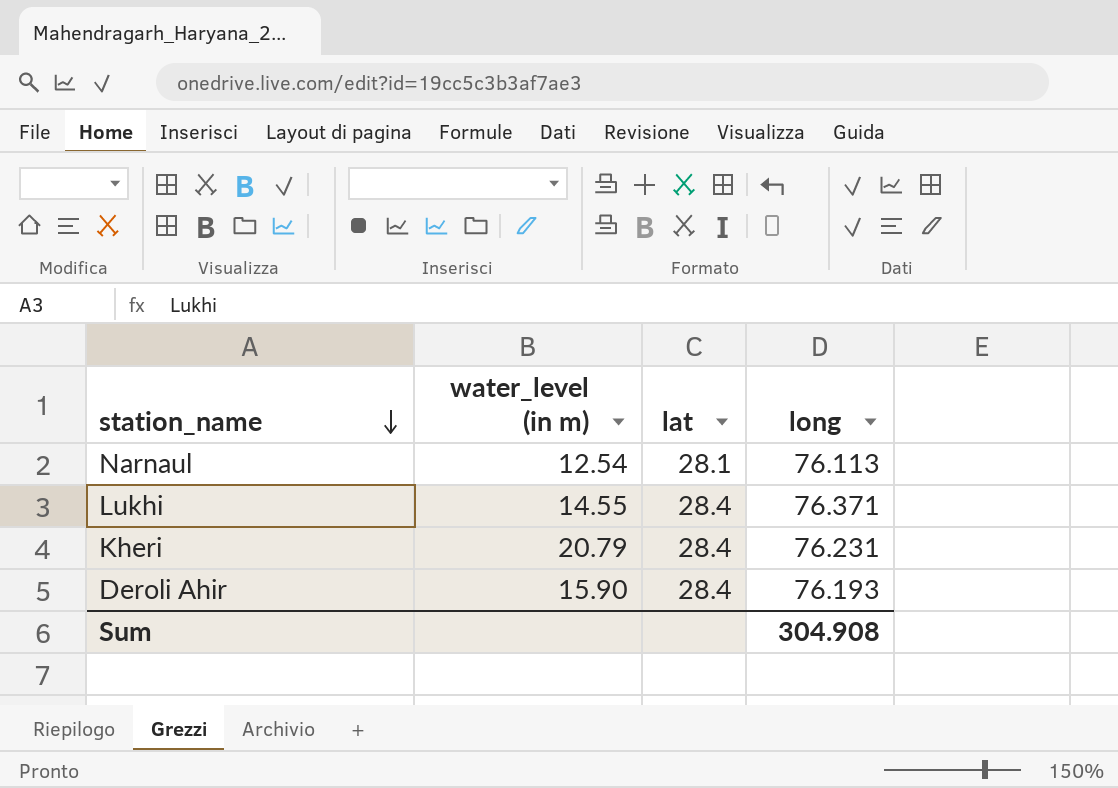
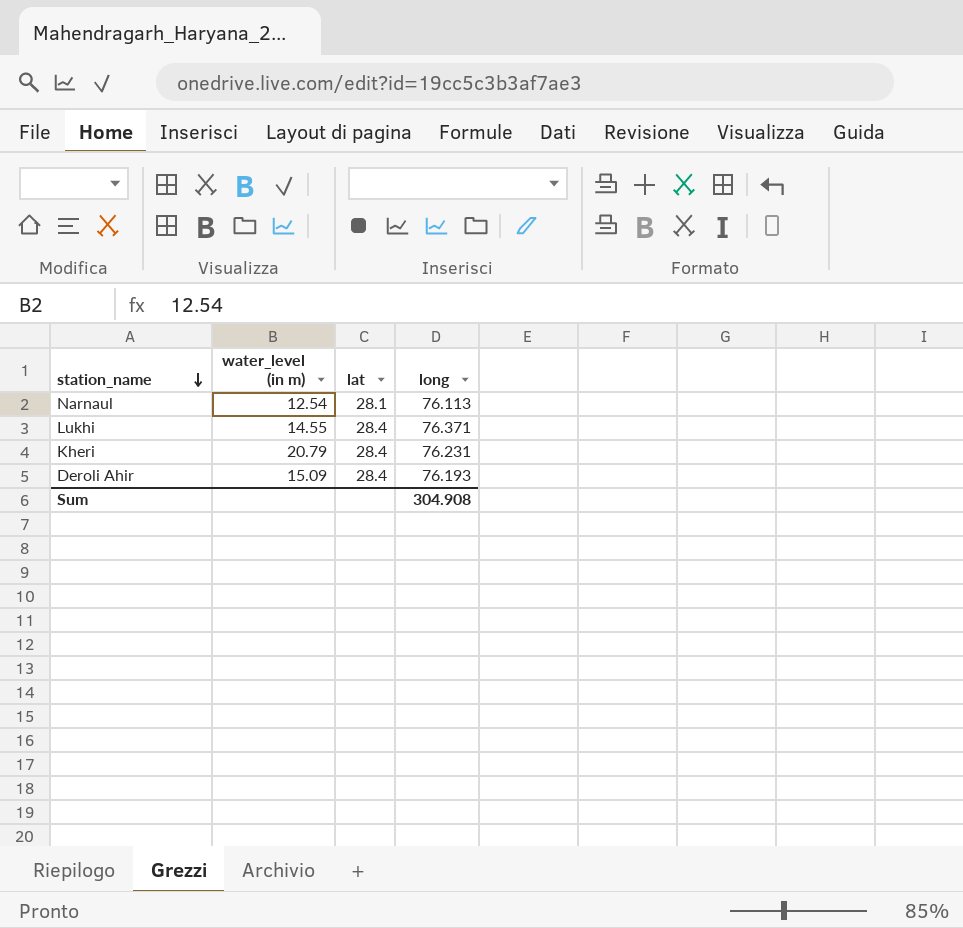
Deroli Ahir | water_level (in m): 15.90 -> 15.09

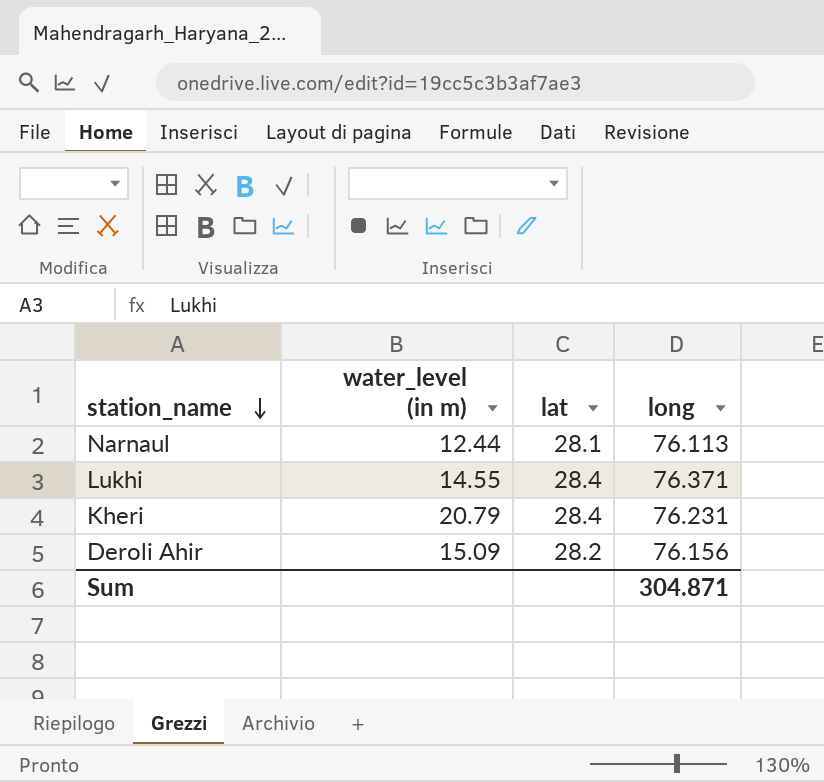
Narnaul | water_level (in m): 12.54 -> 12.44
Deroli Ahir | lat: 28.4 -> 28.2
Deroli Ahir | long: 76.193 -> 76.156
Sum | long: 304.908 -> 304.871

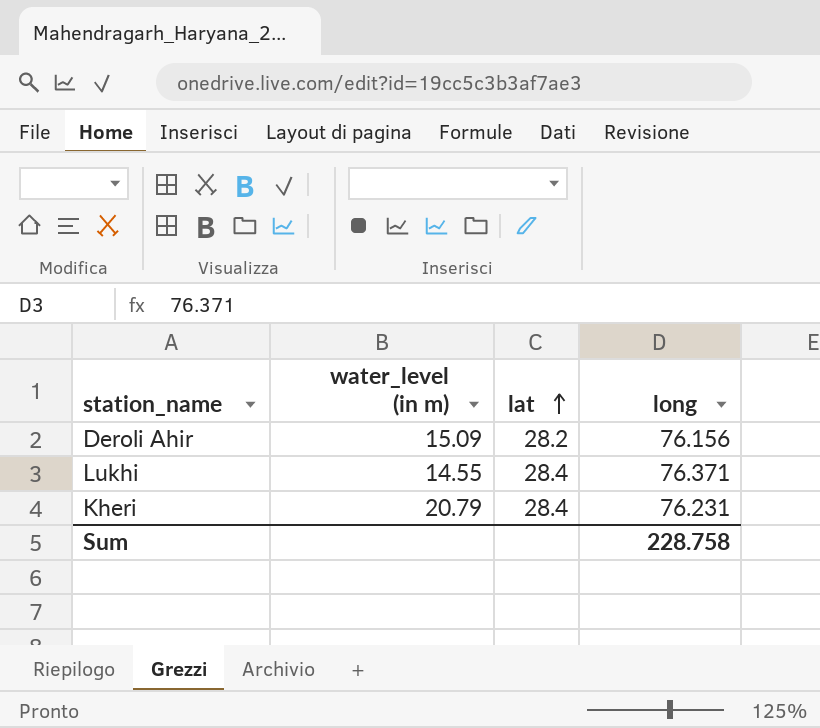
row order: station_name descending -> lat ascending
row Narnaul: 12.44 | 28.1 | 76.113 -> none
Sum | long: 304.871 -> 228.758

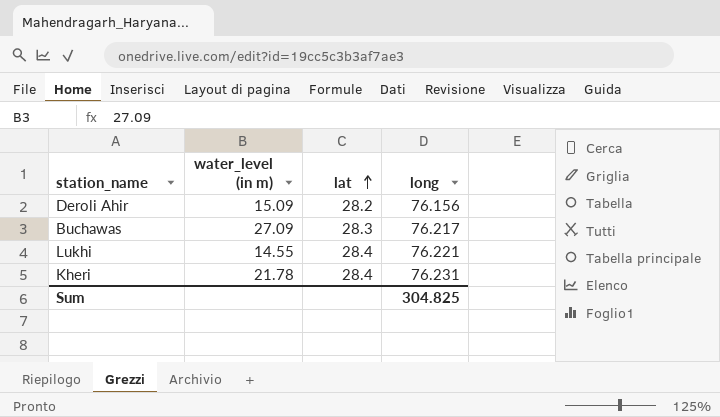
row Buchawas: none -> 27.09 | 28.3 | 76.217
Lukhi | long: 76.371 -> 76.221
Kheri | water_level (in m): 20.79 -> 21.78
Sum | long: 228.758 -> 304.825

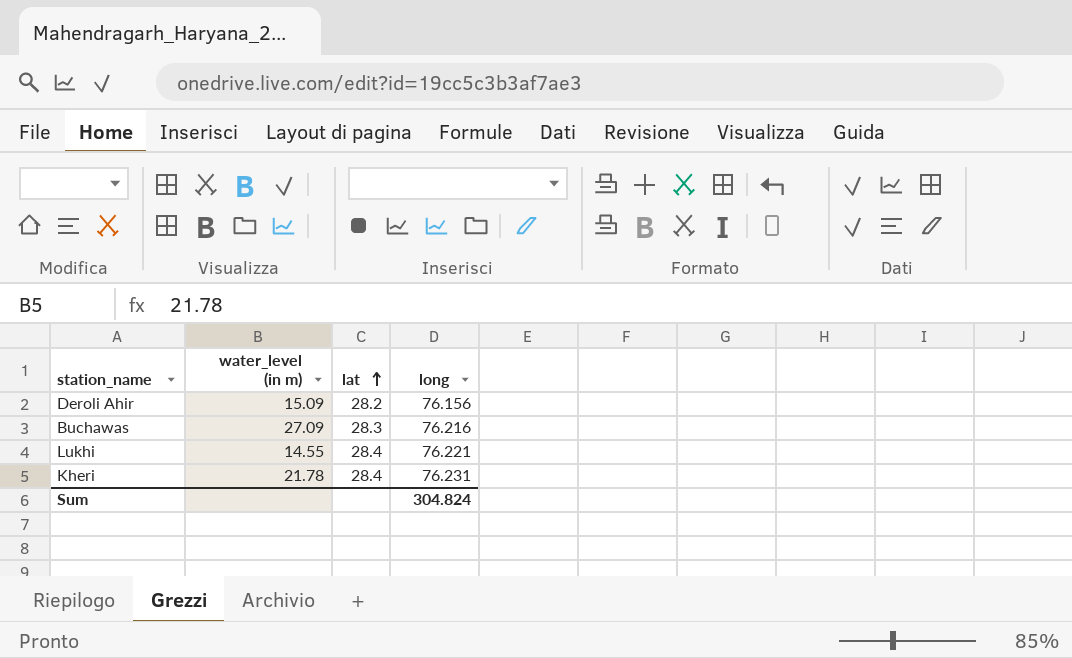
Buchawas | long: 76.217 -> 76.216
Sum | long: 304.825 -> 304.824

